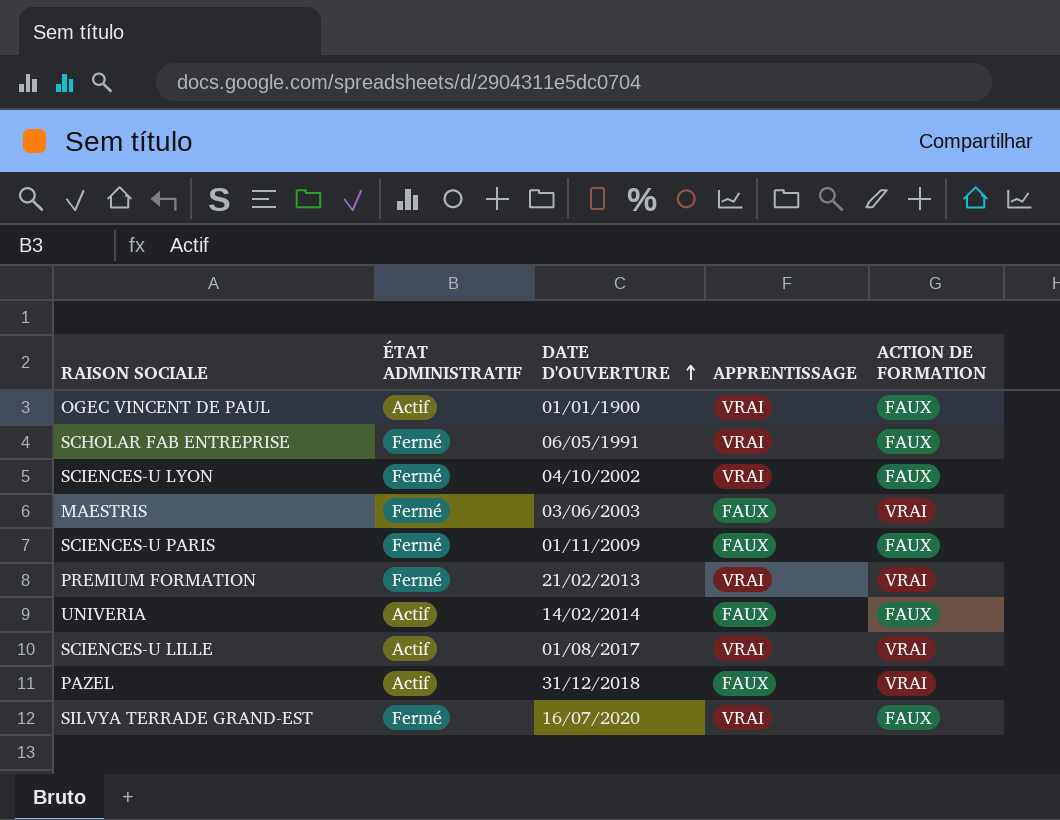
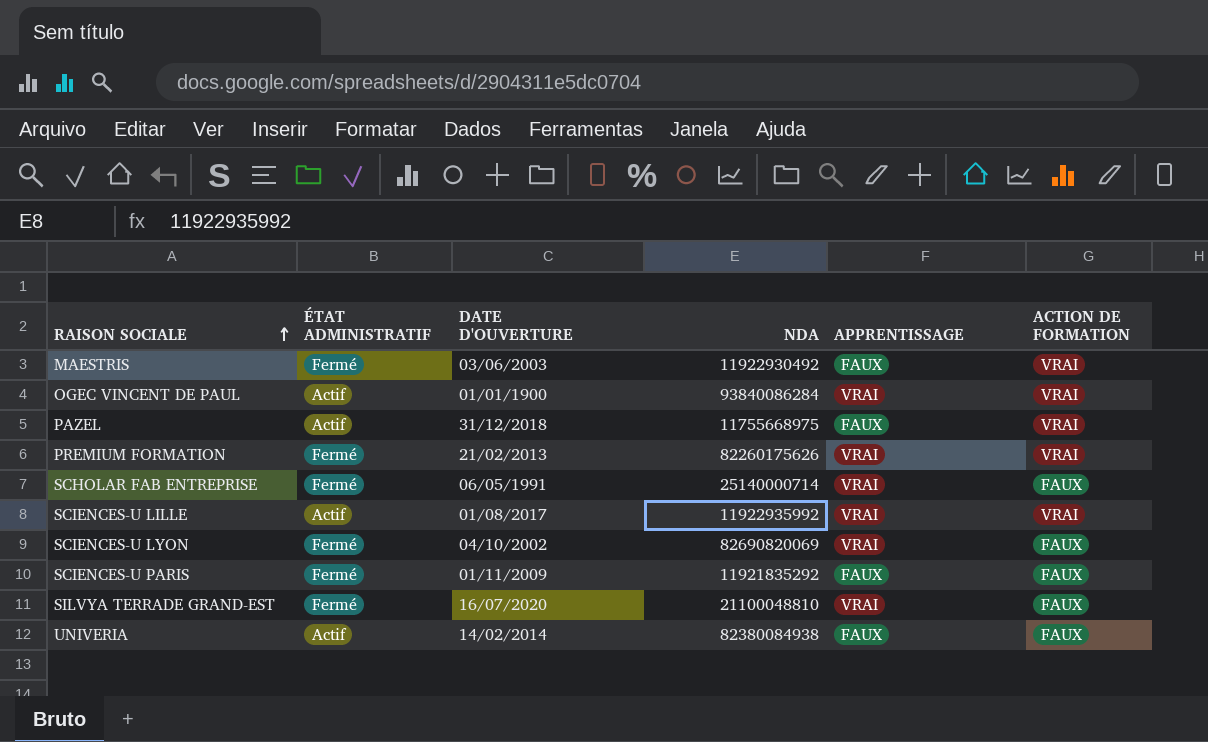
row order: DATE D'OUVERTURE ascending -> RAISON SOCIALE ascending
column NDA | position: none -> 4
OGEC VINCENT DE PAUL | ACTION DE FORMATION: FAUX -> VRAI

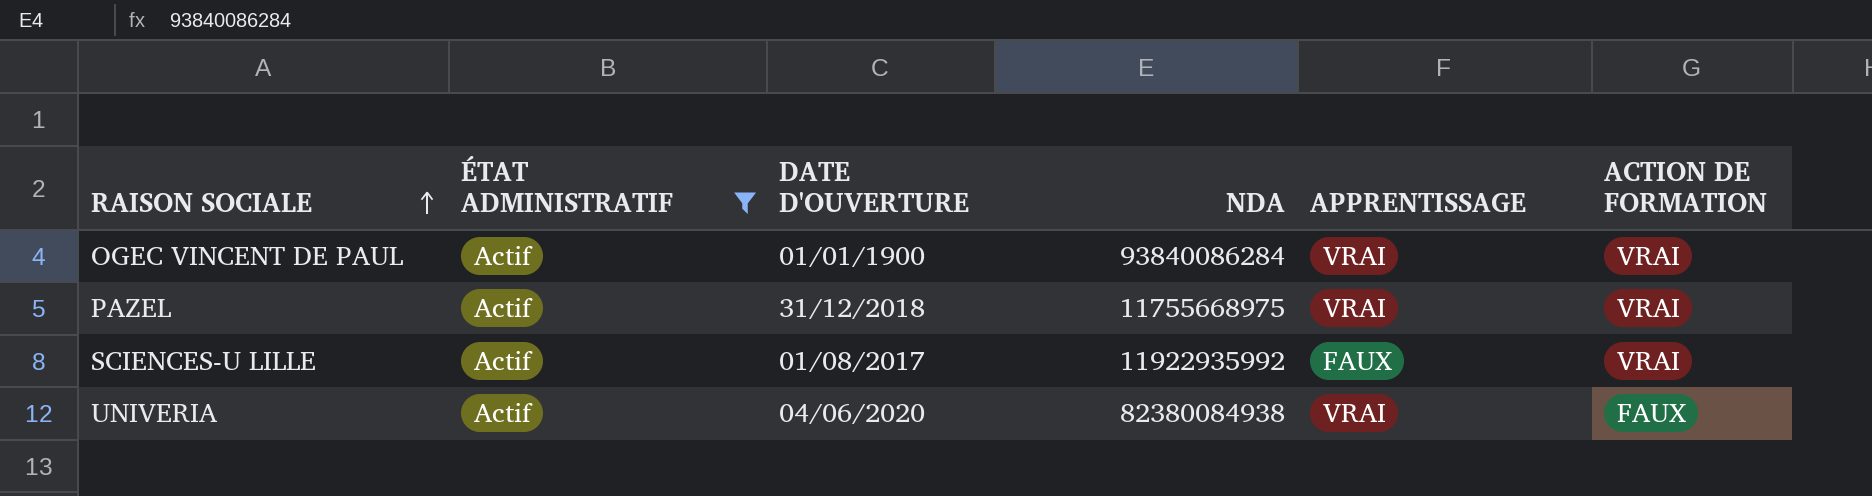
filter: none -> ÉTAT ADMINISTRATIF = Actif
PAZEL | APPRENTISSAGE: FAUX -> VRAI
SCIENCES-U LILLE | APPRENTISSAGE: VRAI -> FAUX
UNIVERIA | DATE D'OUVERTURE: 14/02/2014 -> 04/06/2020
UNIVERIA | APPRENTISSAGE: FAUX -> VRAI

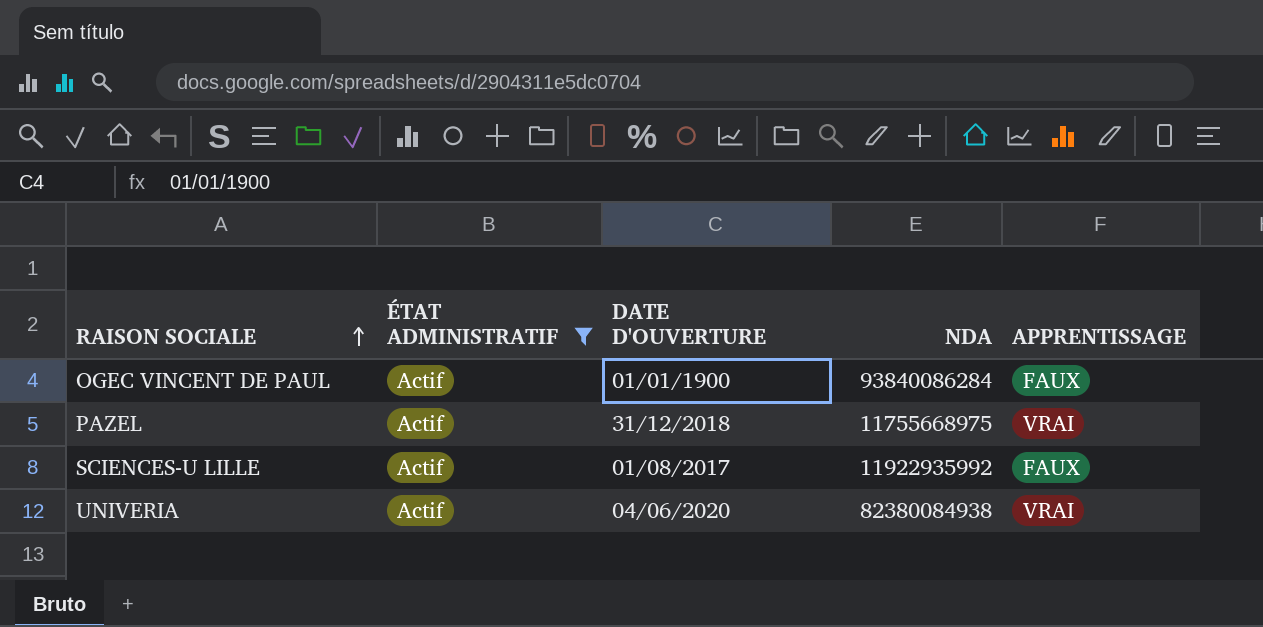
column ACTION DE FORMATION | position: 6 -> none
OGEC VINCENT DE PAUL | APPRENTISSAGE: VRAI -> FAUX

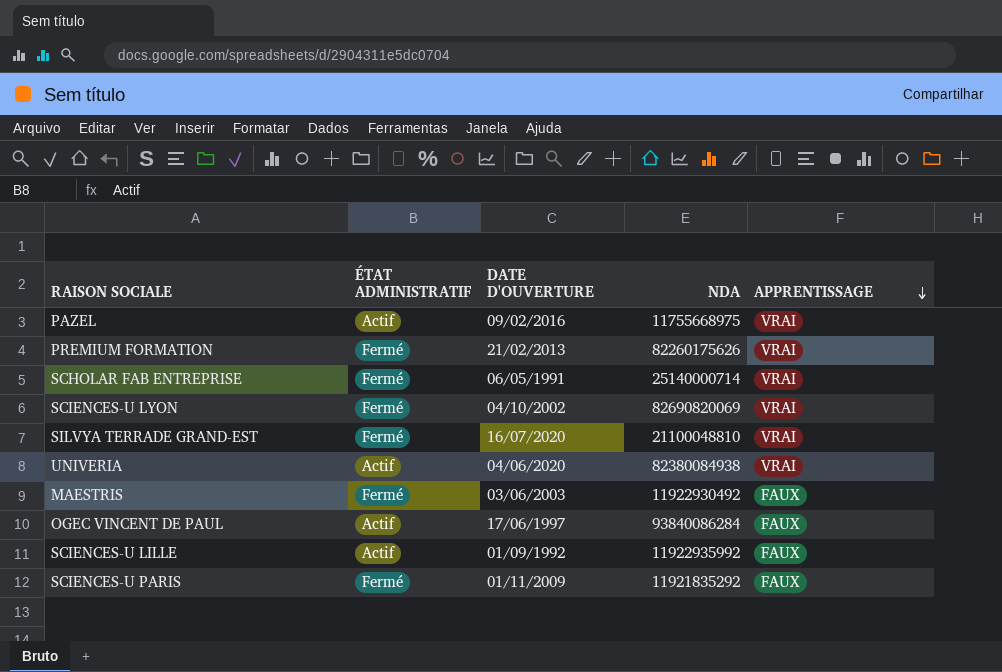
filter: ÉTAT ADMINISTRATIF = Actif -> none
row order: RAISON SOCIALE ascending -> APPRENTISSAGE descending
PAZEL | DATE D'OUVERTURE: 31/12/2018 -> 09/02/2016
OGEC VINCENT DE PAUL | DATE D'OUVERTURE: 01/01/1900 -> 17/06/1997
SCIENCES-U LILLE | DATE D'OUVERTURE: 01/08/2017 -> 01/09/1992

